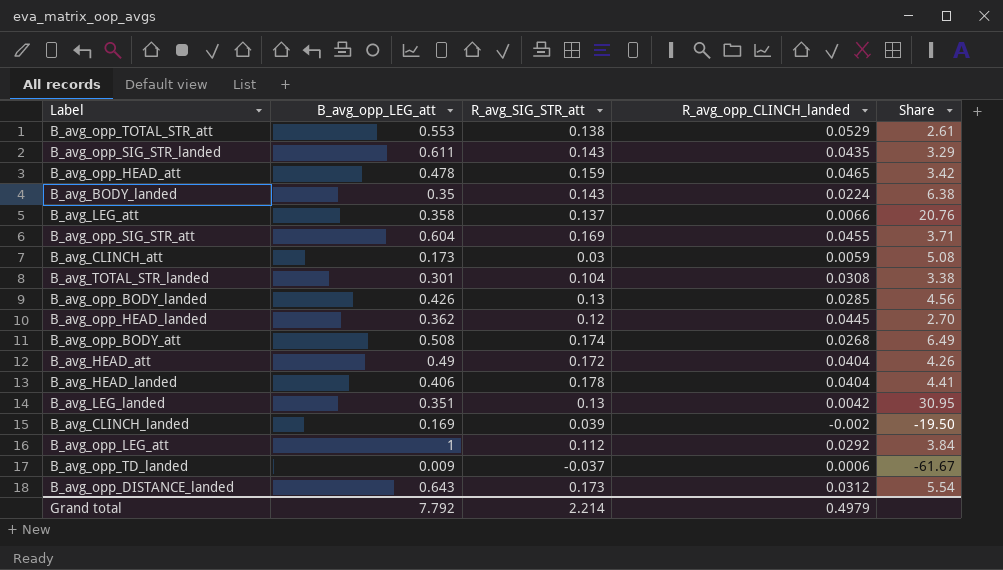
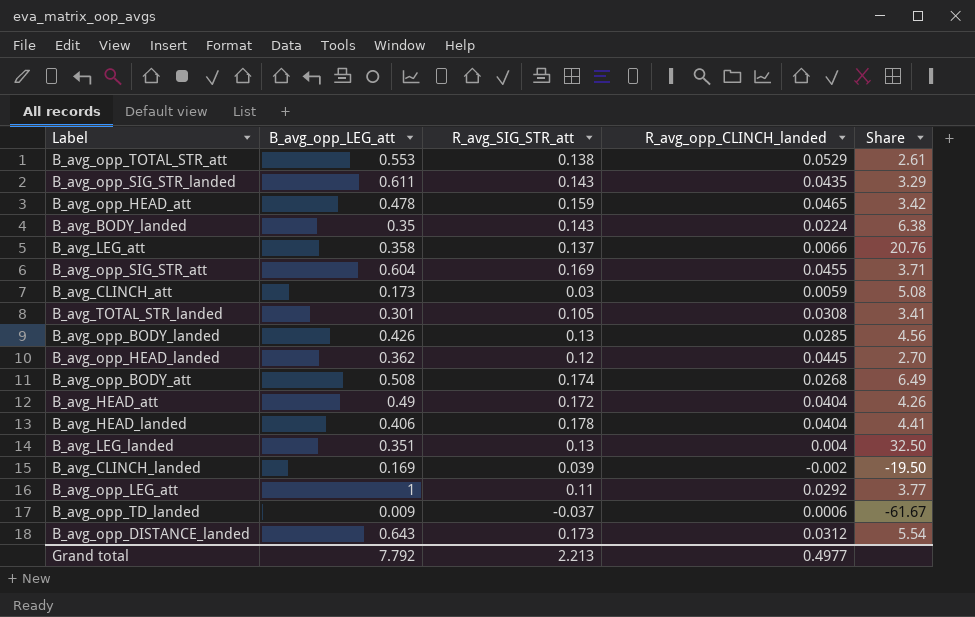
B_avg_TOTAL_STR_landed | R_avg_SIG_STR_att: 0.104 -> 0.105
B_avg_TOTAL_STR_landed | Share: 3.38 -> 3.41
B_avg_LEG_landed | R_avg_opp_CLINCH_landed: 0.0042 -> 0.004
B_avg_LEG_landed | Share: 30.95 -> 32.50
B_avg_opp_LEG_att | R_avg_SIG_STR_att: 0.112 -> 0.11
B_avg_opp_LEG_att | Share: 3.84 -> 3.77
Grand total | R_avg_SIG_STR_att: 2.214 -> 2.213
Grand total | R_avg_opp_CLINCH_landed: 0.4979 -> 0.4977

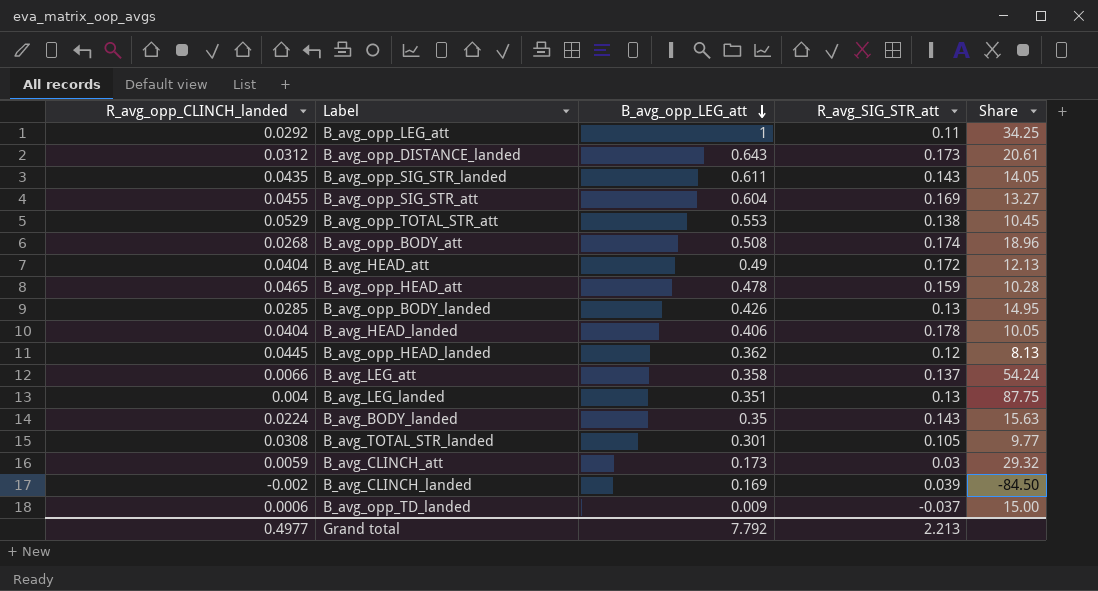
row order: none -> B_avg_opp_LEG_att descending
column R_avg_opp_CLINCH_landed | position: 4 -> 1
column Share | formula: [R_avg_SIG_STR_att] / [R_avg_opp_CLINCH_landed] -> [B_avg_opp_LEG_att] / [R_avg_opp_CLINCH_landed]

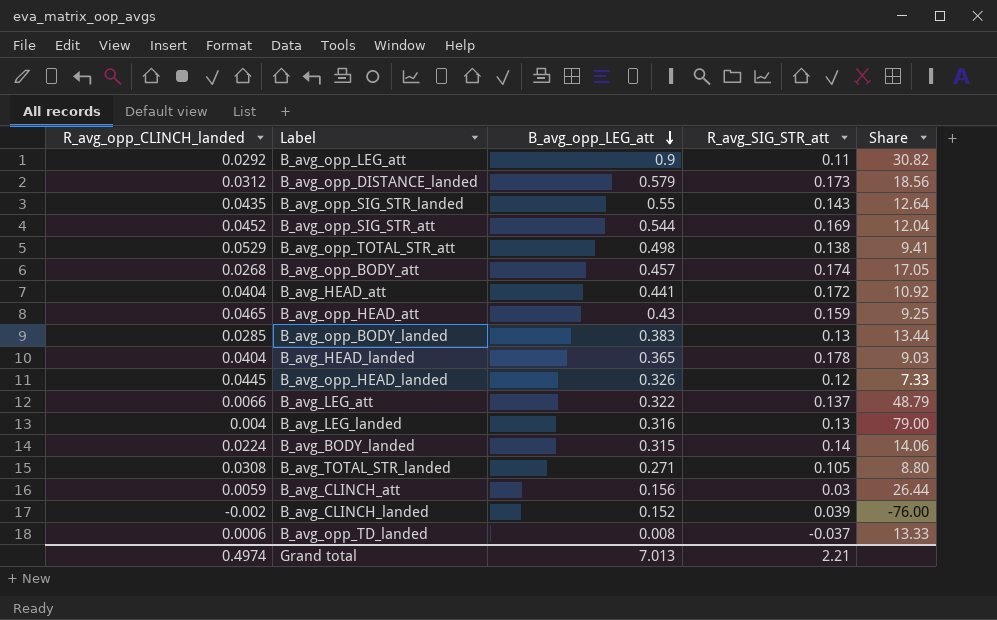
B_avg_opp_LEG_att | B_avg_opp_LEG_att: 1 -> 0.9
B_avg_opp_LEG_att | Share: 34.25 -> 30.82
B_avg_opp_DISTANCE_landed | B_avg_opp_LEG_att: 0.643 -> 0.579
B_avg_opp_DISTANCE_landed | Share: 20.61 -> 18.56
B_avg_opp_SIG_STR_landed | B_avg_opp_LEG_att: 0.611 -> 0.55
B_avg_opp_SIG_STR_landed | Share: 14.05 -> 12.64
B_avg_opp_SIG_STR_att | R_avg_opp_CLINCH_landed: 0.0455 -> 0.0452
B_avg_opp_SIG_STR_att | B_avg_opp_LEG_att: 0.604 -> 0.544
B_avg_opp_SIG_STR_att | Share: 13.27 -> 12.04
B_avg_opp_TOTAL_STR_att | B_avg_opp_LEG_att: 0.553 -> 0.498
B_avg_opp_TOTAL_STR_att | Share: 10.45 -> 9.41
B_avg_opp_BODY_att | B_avg_opp_LEG_att: 0.508 -> 0.457
B_avg_opp_BODY_att | Share: 18.96 -> 17.05
B_avg_HEAD_att | B_avg_opp_LEG_att: 0.49 -> 0.441
B_avg_HEAD_att | Share: 12.13 -> 10.92
B_avg_opp_HEAD_att | B_avg_opp_LEG_att: 0.478 -> 0.43
B_avg_opp_HEAD_att | Share: 10.28 -> 9.25
B_avg_opp_BODY_landed | B_avg_opp_LEG_att: 0.426 -> 0.383
B_avg_opp_BODY_landed | Share: 14.95 -> 13.44
B_avg_HEAD_landed | B_avg_opp_LEG_att: 0.406 -> 0.365
B_avg_HEAD_landed | Share: 10.05 -> 9.03
B_avg_opp_HEAD_landed | B_avg_opp_LEG_att: 0.362 -> 0.326
B_avg_opp_HEAD_landed | Share: 8.13 -> 7.33
B_avg_LEG_att | B_avg_opp_LEG_att: 0.358 -> 0.322
B_avg_LEG_att | Share: 54.24 -> 48.79
B_avg_LEG_landed | B_avg_opp_LEG_att: 0.351 -> 0.316
B_avg_LEG_landed | Share: 87.75 -> 79.00
B_avg_BODY_landed | B_avg_opp_LEG_att: 0.35 -> 0.315
B_avg_BODY_landed | R_avg_SIG_STR_att: 0.143 -> 0.14
B_avg_BODY_landed | Share: 15.63 -> 14.06
B_avg_TOTAL_STR_landed | B_avg_opp_LEG_att: 0.301 -> 0.271
B_avg_TOTAL_STR_landed | Share: 9.77 -> 8.80
B_avg_CLINCH_att | B_avg_opp_LEG_att: 0.173 -> 0.156
B_avg_CLINCH_att | Share: 29.32 -> 26.44
B_avg_CLINCH_landed | B_avg_opp_LEG_att: 0.169 -> 0.152
B_avg_CLINCH_landed | Share: -84.50 -> -76.00
B_avg_opp_TD_landed | B_avg_opp_LEG_att: 0.009 -> 0.008
B_avg_opp_TD_landed | Share: 15.00 -> 13.33
Grand total | R_avg_opp_CLINCH_landed: 0.4977 -> 0.4974
Grand total | B_avg_opp_LEG_att: 7.792 -> 7.013
Grand total | R_avg_SIG_STR_att: 2.213 -> 2.21

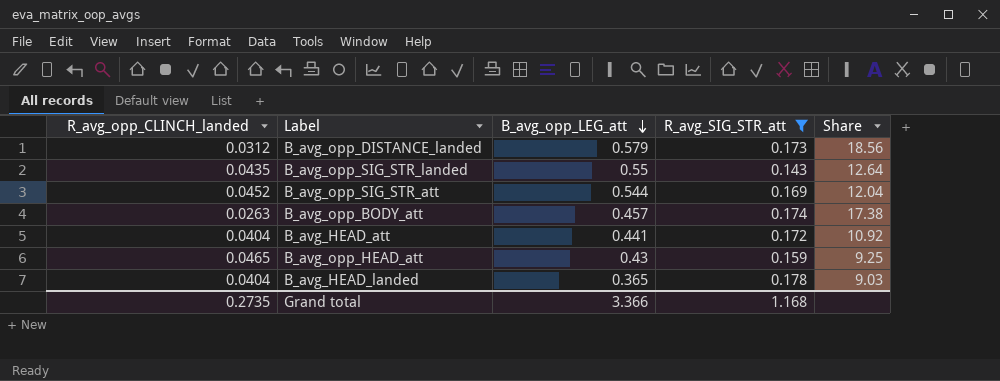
filter: none -> R_avg_SIG_STR_att >= 0.143
B_avg_opp_BODY_att | R_avg_opp_CLINCH_landed: 0.0268 -> 0.0263
B_avg_opp_BODY_att | Share: 17.05 -> 17.38
Grand total | R_avg_opp_CLINCH_landed: 0.4974 -> 0.2735
Grand total | B_avg_opp_LEG_att: 7.013 -> 3.366
Grand total | R_avg_SIG_STR_att: 2.21 -> 1.168

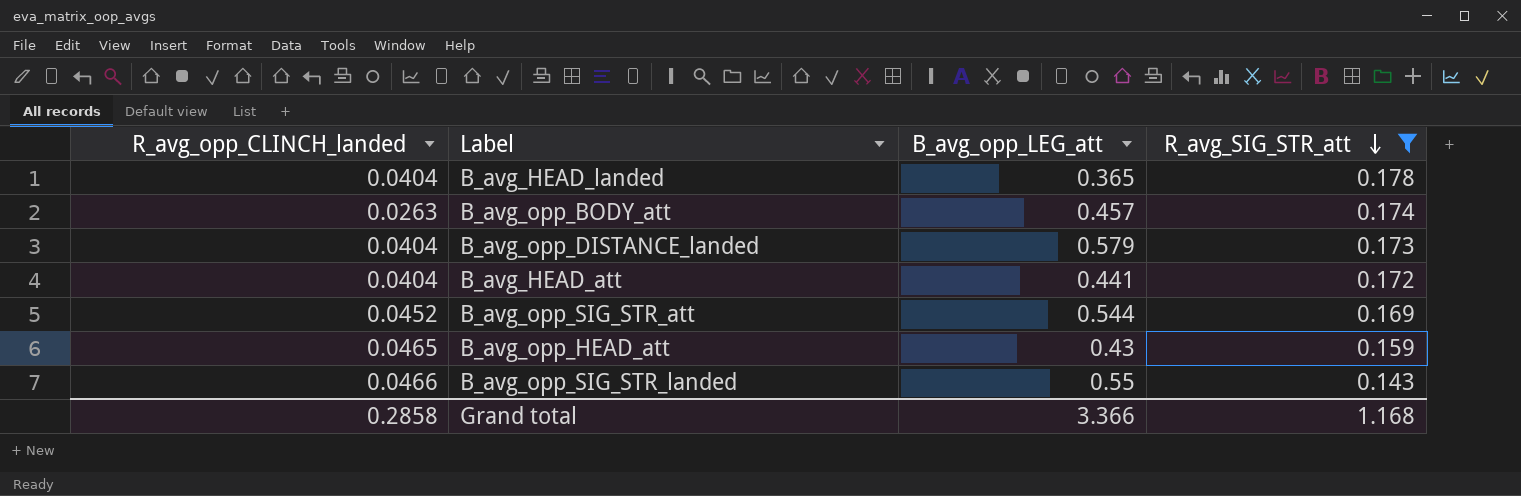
row order: B_avg_opp_LEG_att descending -> R_avg_SIG_STR_att descending
column Share | formula: [B_avg_opp_LEG_att] / [R_avg_opp_CLINCH_landed] -> none
B_avg_opp_DISTANCE_landed | R_avg_opp_CLINCH_landed: 0.0312 -> 0.0404
B_avg_opp_SIG_STR_landed | R_avg_opp_CLINCH_landed: 0.0435 -> 0.0466
Grand total | R_avg_opp_CLINCH_landed: 0.2735 -> 0.2858

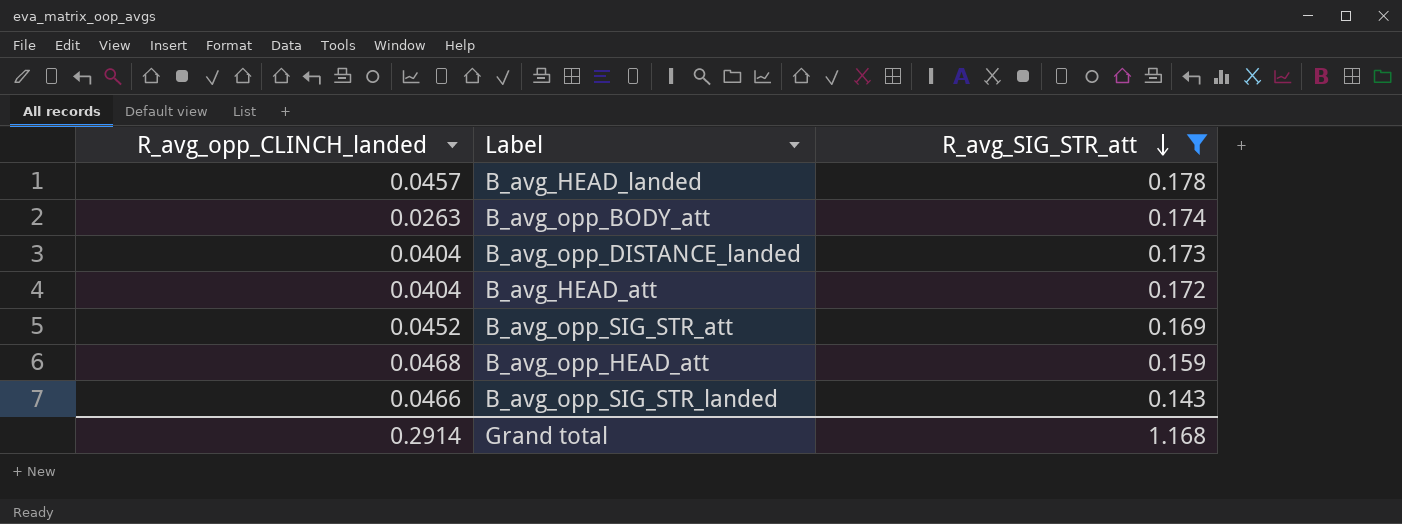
column B_avg_opp_LEG_att | position: 3 -> none
B_avg_HEAD_landed | R_avg_opp_CLINCH_landed: 0.0404 -> 0.0457
B_avg_opp_HEAD_att | R_avg_opp_CLINCH_landed: 0.0465 -> 0.0468
Grand total | R_avg_opp_CLINCH_landed: 0.2858 -> 0.2914

